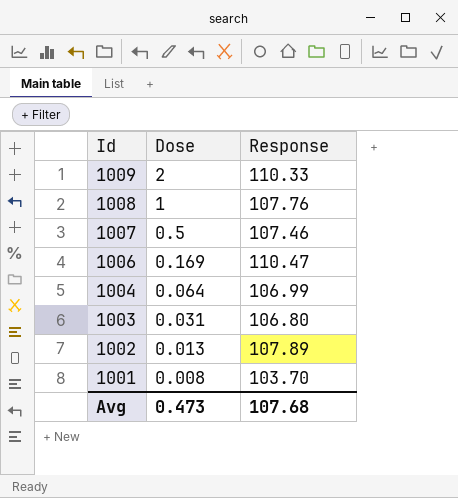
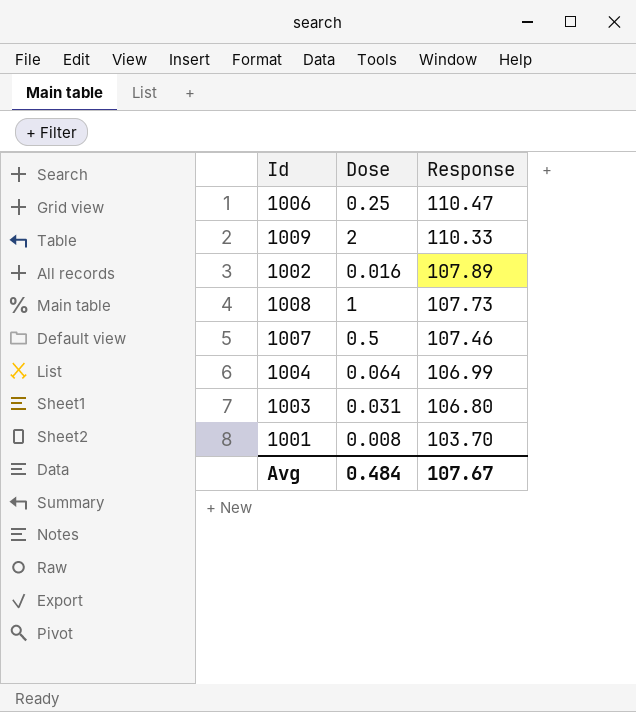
row order: Id descending -> Response descending
1006 | Dose: 0.169 -> 0.25
1002 | Dose: 0.013 -> 0.016
1008 | Response: 107.76 -> 107.73
Avg | Dose: 0.473 -> 0.484
Avg | Response: 107.68 -> 107.67

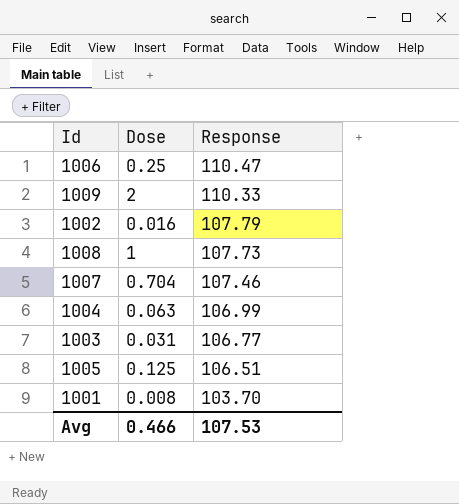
1002 | Response: 107.89 -> 107.79
1007 | Dose: 0.5 -> 0.704
1004 | Dose: 0.064 -> 0.063
1003 | Response: 106.80 -> 106.77
row 1005: none -> 0.125 | 106.51
Avg | Dose: 0.484 -> 0.466
Avg | Response: 107.67 -> 107.53

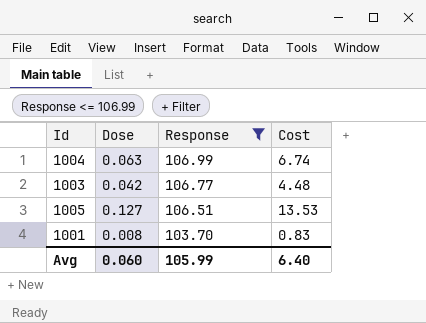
filter: none -> Response <= 106.99
column Cost | formula: none -> [Dose] * [Response]
1003 | Dose: 0.031 -> 0.042
1005 | Dose: 0.125 -> 0.127
Avg | Dose: 0.466 -> 0.060
Avg | Response: 107.53 -> 105.99

